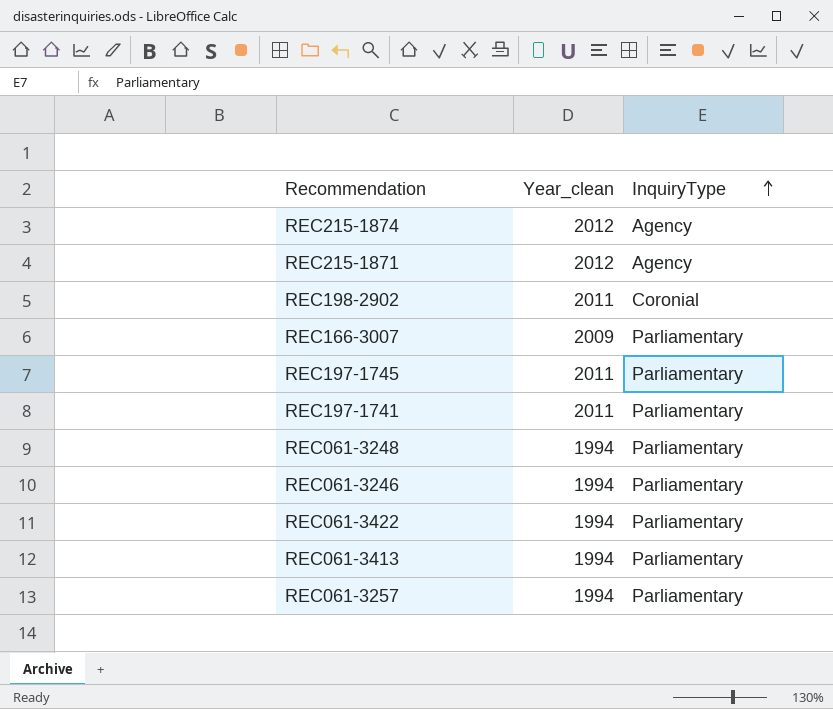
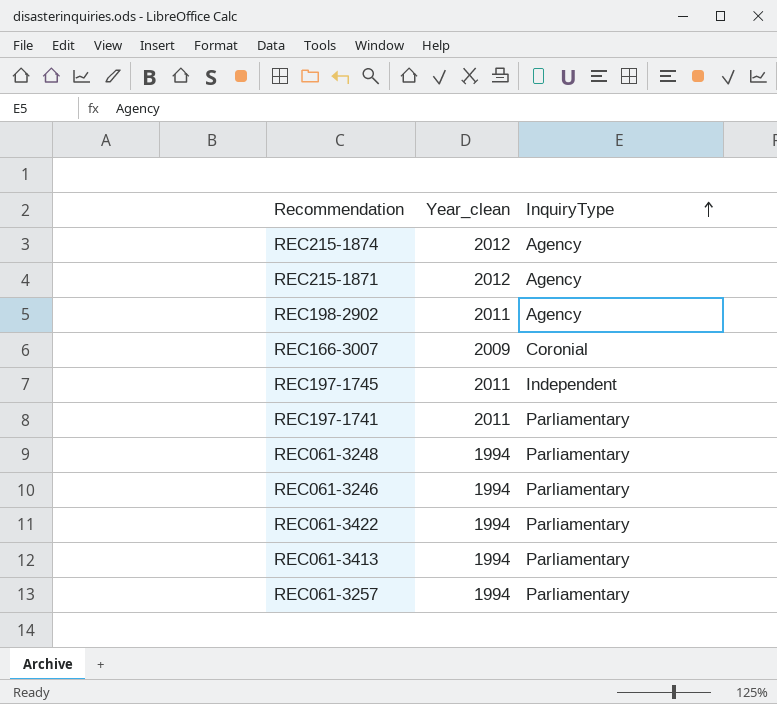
REC198-2902 | InquiryType: Coronial -> Agency
REC166-3007 | InquiryType: Parliamentary -> Coronial
REC197-1745 | InquiryType: Parliamentary -> Independent

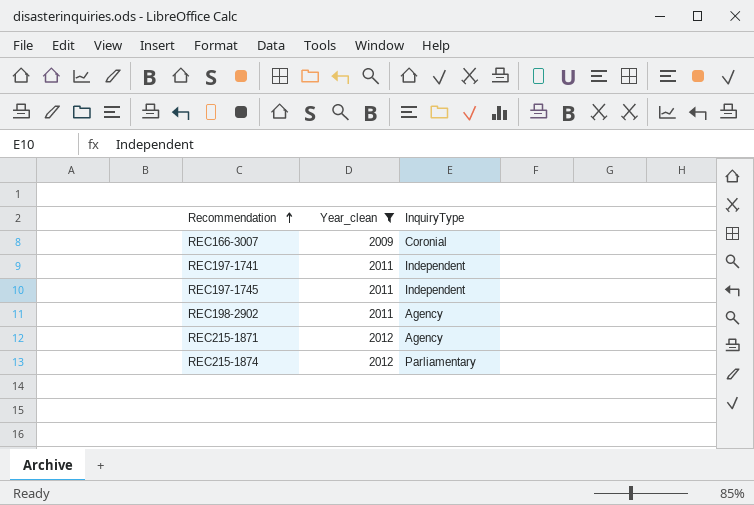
filter: none -> Year_clean != 1994
row order: InquiryType ascending -> Recommendation ascending
REC197-1741 | InquiryType: Parliamentary -> Independent
REC215-1874 | InquiryType: Agency -> Parliamentary

